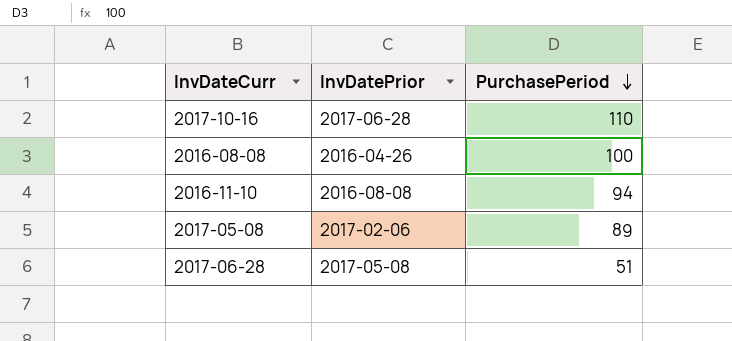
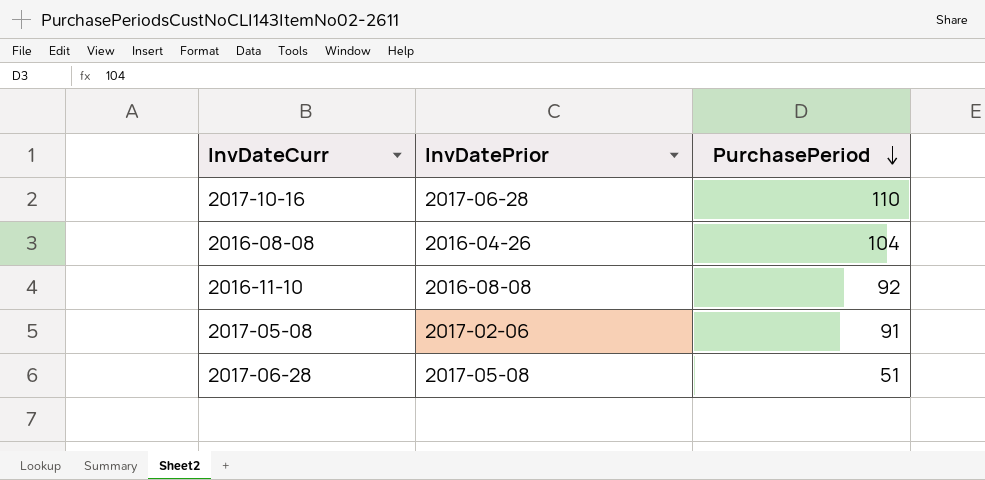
2016-08-08 | PurchasePeriod: 100 -> 104
2016-11-10 | PurchasePeriod: 94 -> 92
2017-05-08 | PurchasePeriod: 89 -> 91

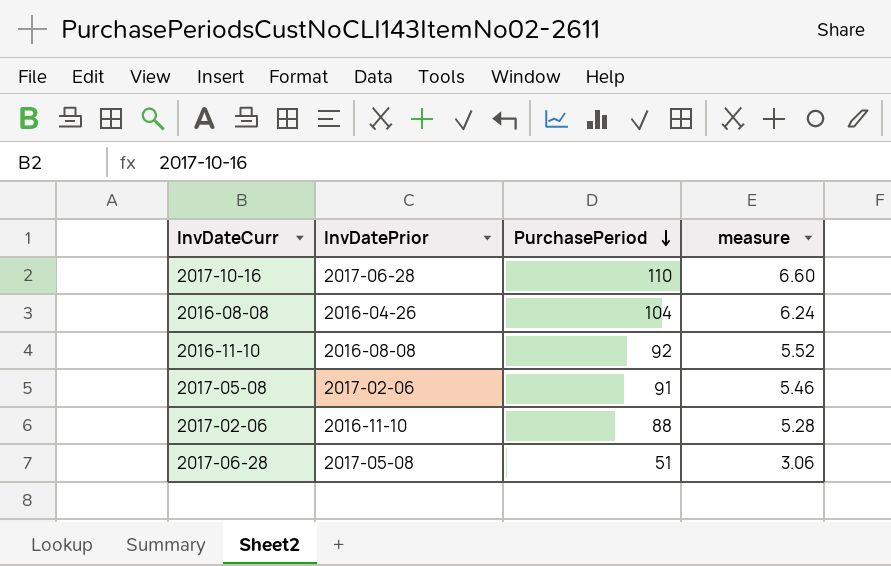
column measure | formula: none -> [PurchasePeriod] * 0.06
row 2017-02-06: none -> 2016-11-10 | 88 | 5.28

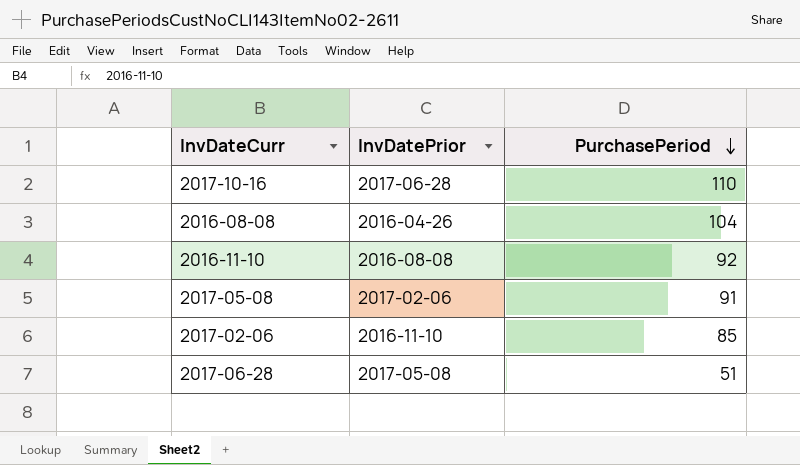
column measure | formula: [PurchasePeriod] * 0.06 -> none
2017-02-06 | PurchasePeriod: 88 -> 85

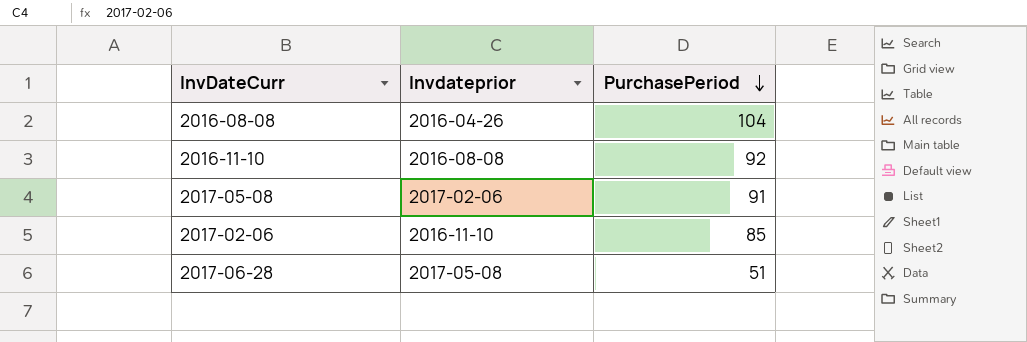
column name: InvDatePrior -> Invdateprior
row 2017-10-16: 2017-06-28 | 110 -> none

